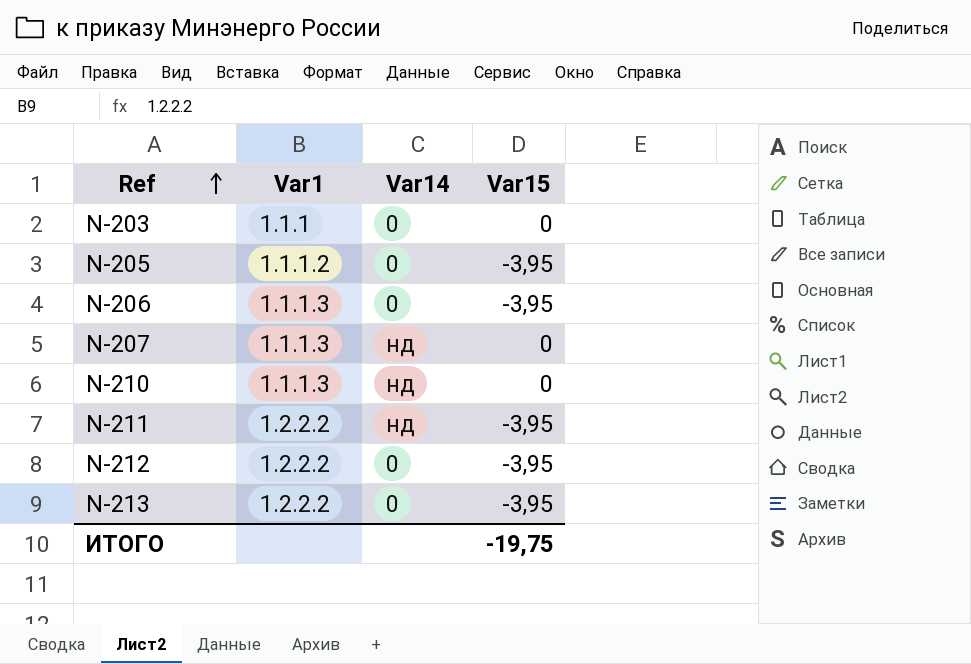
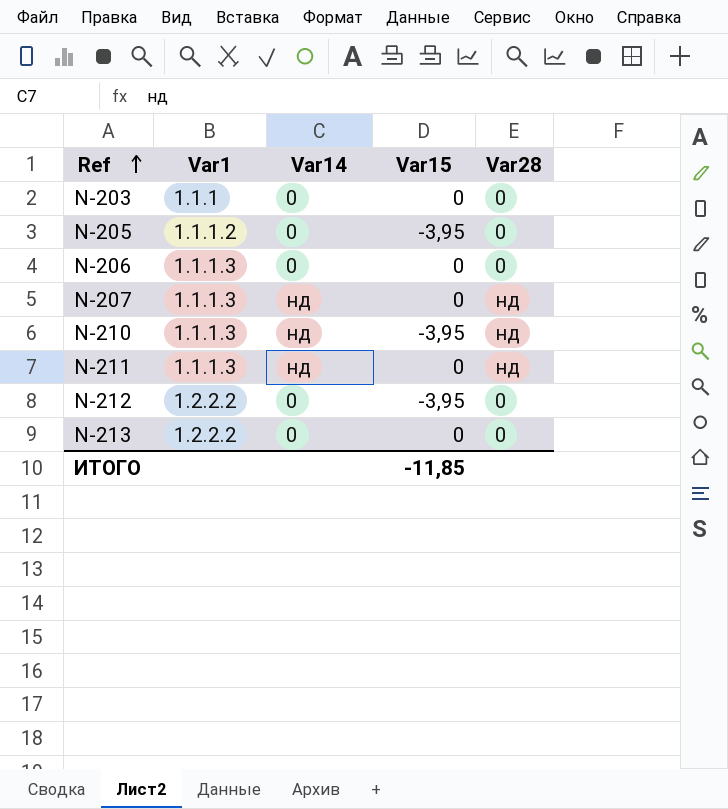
column Var28 | position: none -> 5
N-206 | Var15: -3,95 -> 0
N-210 | Var15: 0 -> -3,95
N-211 | Var1: 1.2.2.2 -> 1.1.1.3
N-211 | Var15: -3,95 -> 0
N-213 | Var15: -3,95 -> 0
ИТОГО | Var15: -19,75 -> -11,85

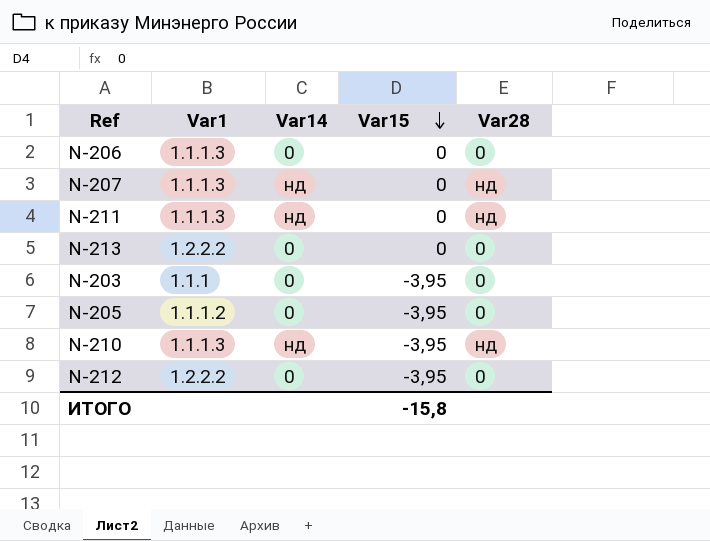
row order: Ref ascending -> Var15 descending
N-203 | Var15: 0 -> -3,95
ИТОГО | Var15: -11,85 -> -15,8

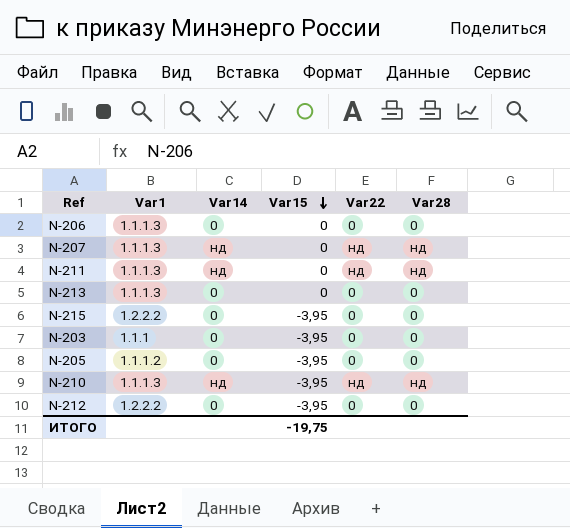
column Var22 | position: none -> 5
N-213 | Var1: 1.2.2.2 -> 1.1.1.3
row N-215: none -> 1.2.2.2 | 0 | -3,95 | 0 | 0
ИТОГО | Var15: -15,8 -> -19,75

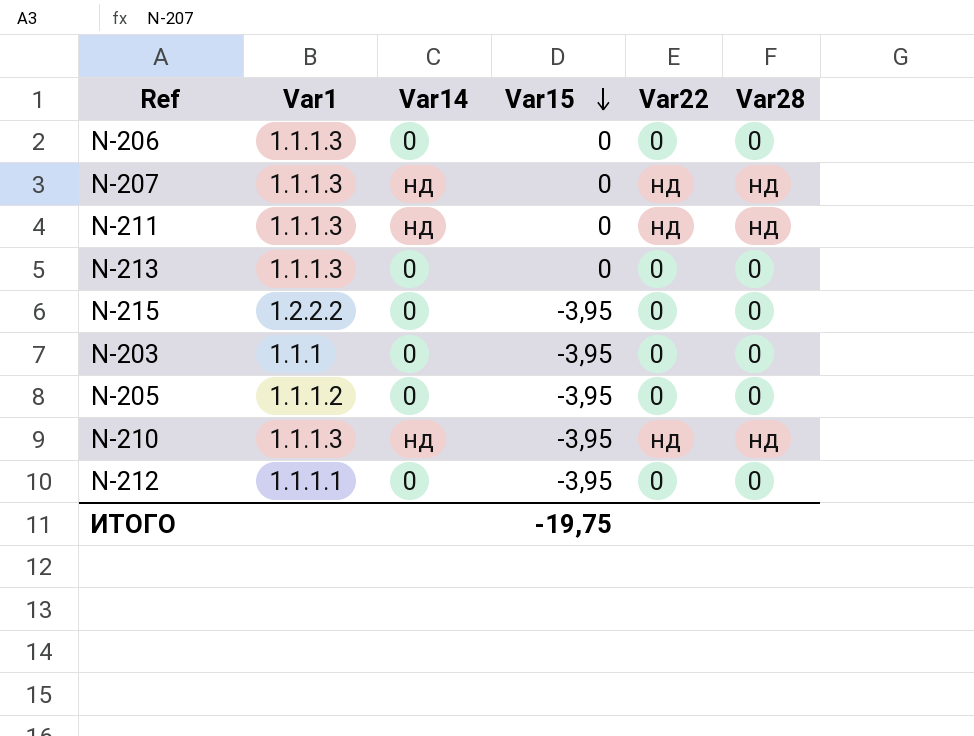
N-212 | Var1: 1.2.2.2 -> 1.1.1.1

